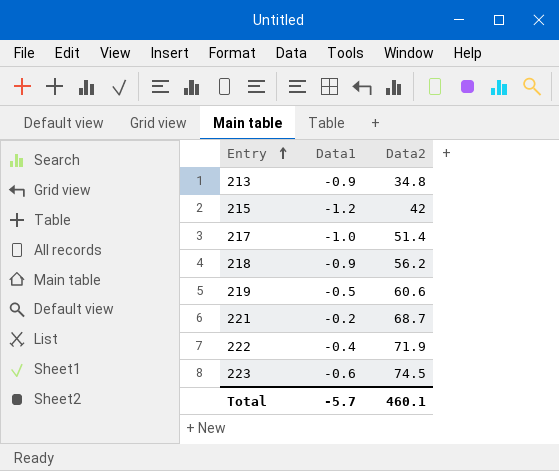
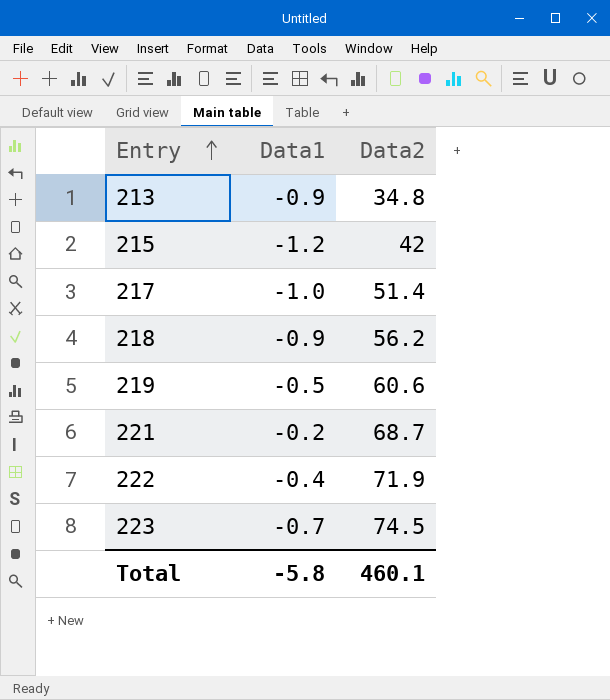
223 | Data1: -0.6 -> -0.7
Total | Data1: -5.7 -> -5.8

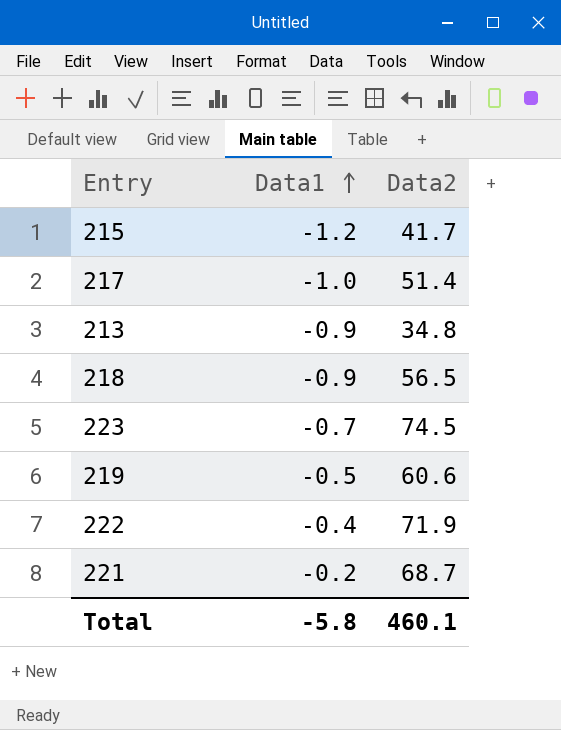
row order: Entry ascending -> Data1 ascending
215 | Data2: 42 -> 41.7
218 | Data2: 56.2 -> 56.5

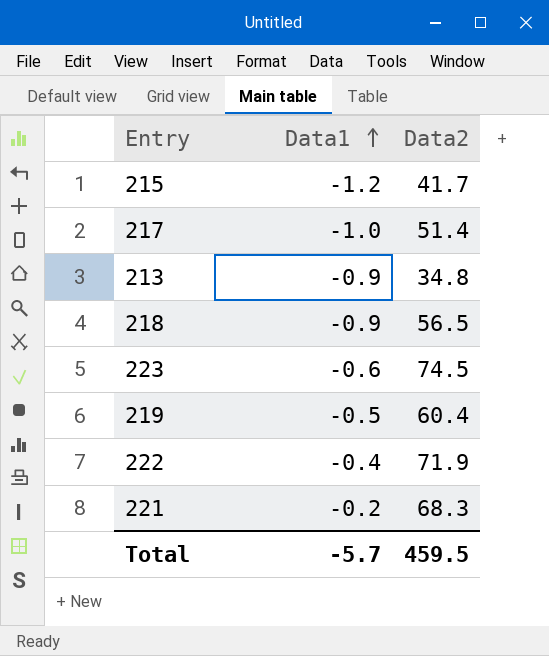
223 | Data1: -0.7 -> -0.6
219 | Data2: 60.6 -> 60.4
221 | Data2: 68.7 -> 68.3
Total | Data1: -5.8 -> -5.7
Total | Data2: 460.1 -> 459.5

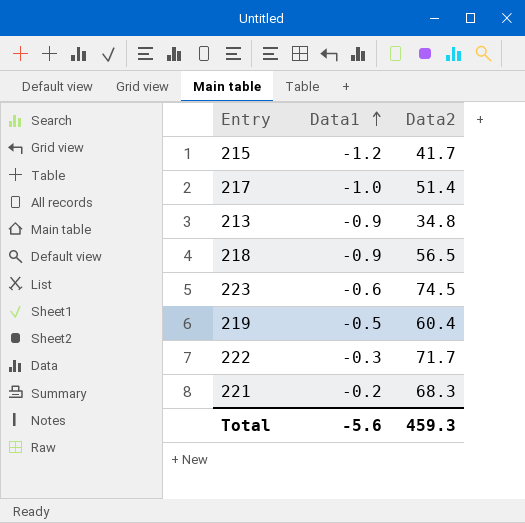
222 | Data1: -0.4 -> -0.3
222 | Data2: 71.9 -> 71.7
Total | Data1: -5.7 -> -5.6
Total | Data2: 459.5 -> 459.3

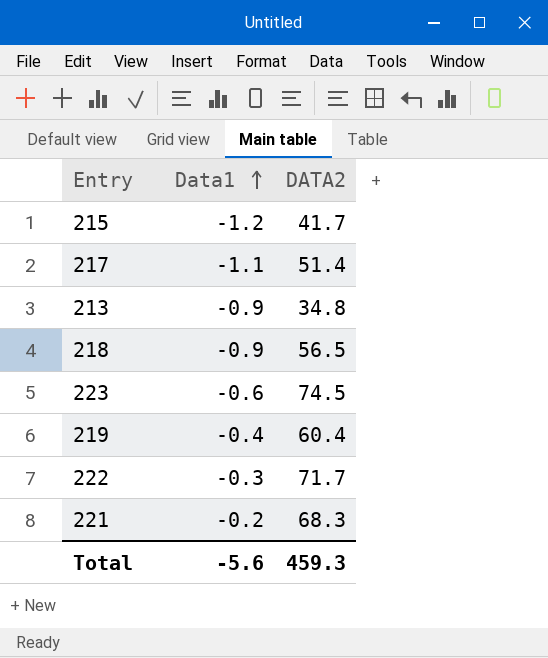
column name: Data2 -> DATA2
217 | Data1: -1.0 -> -1.1
219 | Data1: -0.5 -> -0.4

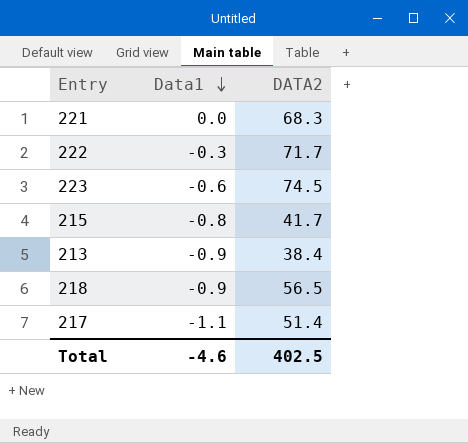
row order: Data1 ascending -> Data1 descending
row 219: -0.4 | 60.4 -> none
221 | Data1: -0.2 -> 0.0
215 | Data1: -1.2 -> -0.8
213 | DATA2: 34.8 -> 38.4
Total | Data1: -5.6 -> -4.6
Total | DATA2: 459.3 -> 402.5

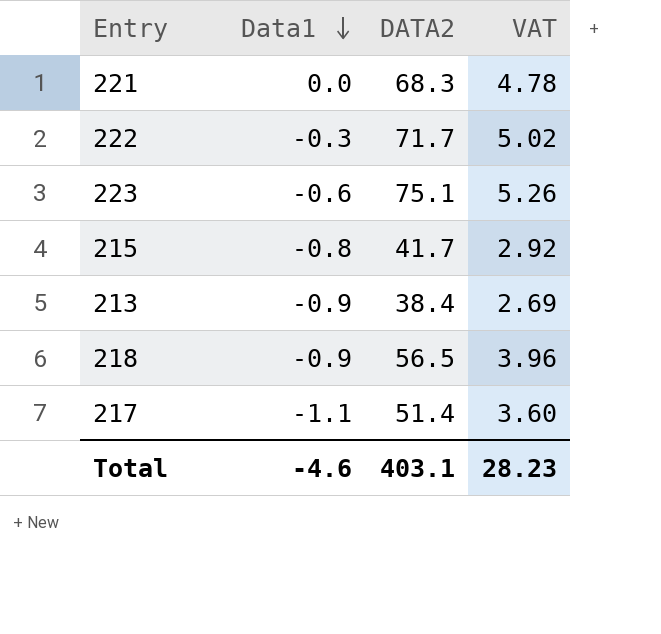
column VAT | formula: none -> [DATA2] * 0.07
223 | DATA2: 74.5 -> 75.1
Total | DATA2: 402.5 -> 403.1

